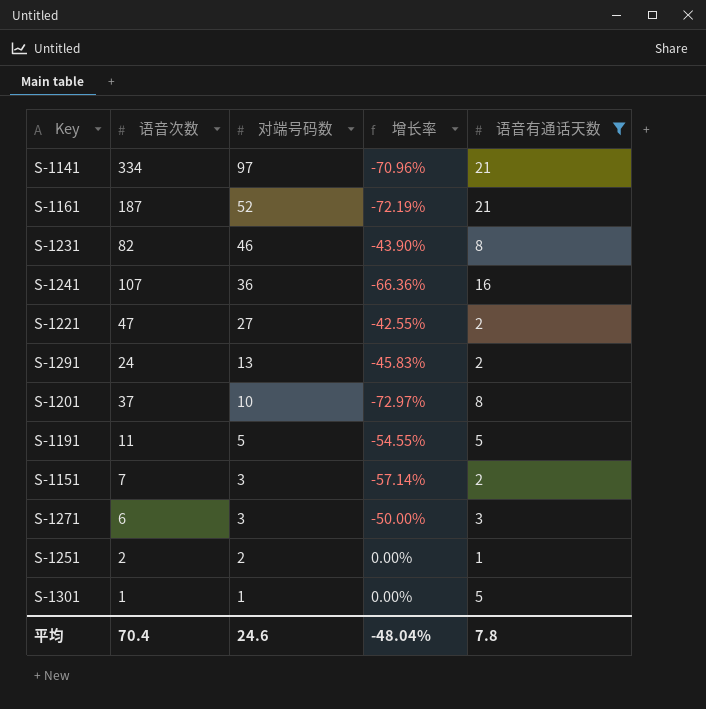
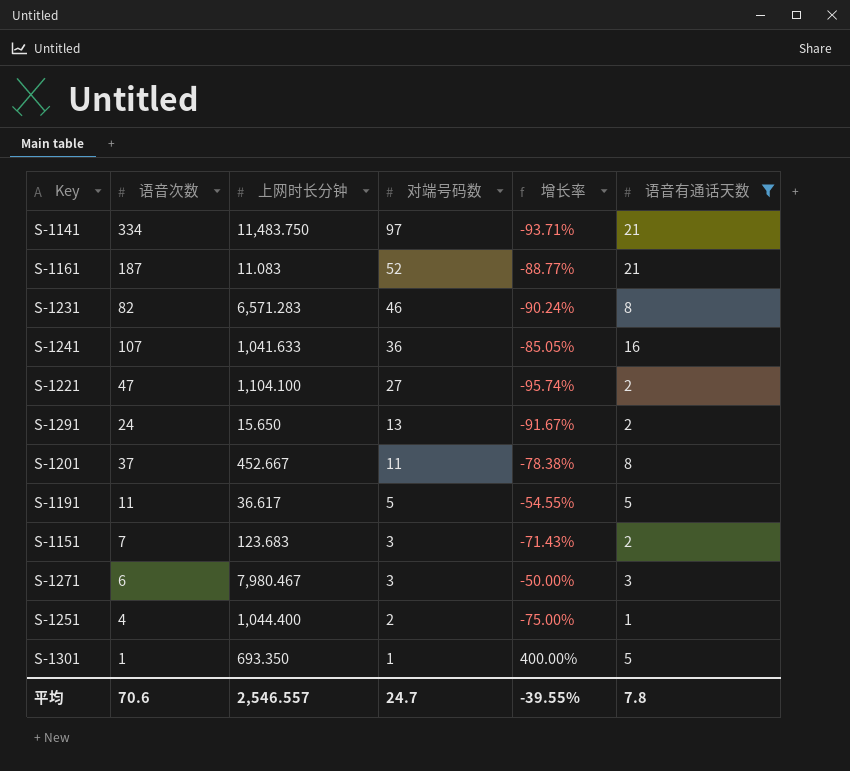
column 上网时长分钟 | position: none -> 3
column 增长率 | formula: ([对端号码数] - [语音次数]) / [语音次数] -> ([语音有通话天数] - [语音次数]) / [语音次数]
S-1201 | 对端号码数: 10 -> 11
S-1251 | 语音次数: 2 -> 4
平均 | 语音次数: 70.4 -> 70.6
平均 | 对端号码数: 24.6 -> 24.7
平均 | 增长率: -48.04% -> -39.55%

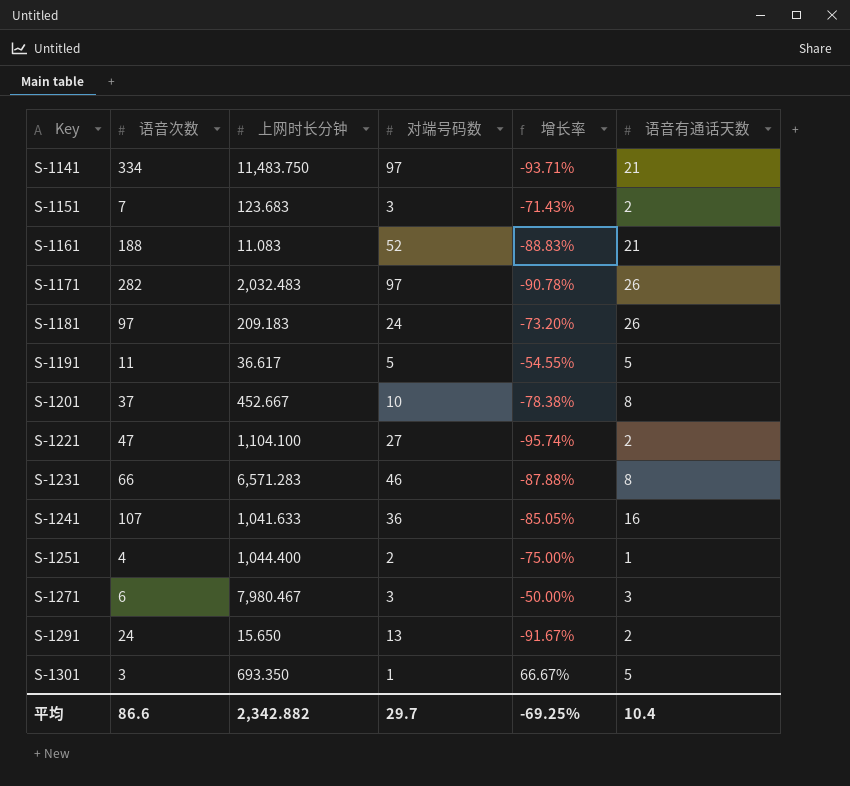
filter: 语音有通话天数 != 26 -> none
row order: 对端号码数 descending -> Key ascending
S-1161 | 语音次数: 187 -> 188
S-1161 | 增长率: -88.77% -> -88.83%
S-1201 | 对端号码数: 11 -> 10
S-1231 | 语音次数: 82 -> 66
S-1231 | 增长率: -90.24% -> -87.88%
S-1301 | 语音次数: 1 -> 3
S-1301 | 增长率: 400.00% -> 66.67%
平均 | 语音次数: 70.6 -> 86.6
平均 | 上网时长分钟: 2,546.557 -> 2,342.882
平均 | 对端号码数: 24.7 -> 29.7
平均 | 增长率: -39.55% -> -69.25%
平均 | 语音有通话天数: 7.8 -> 10.4

